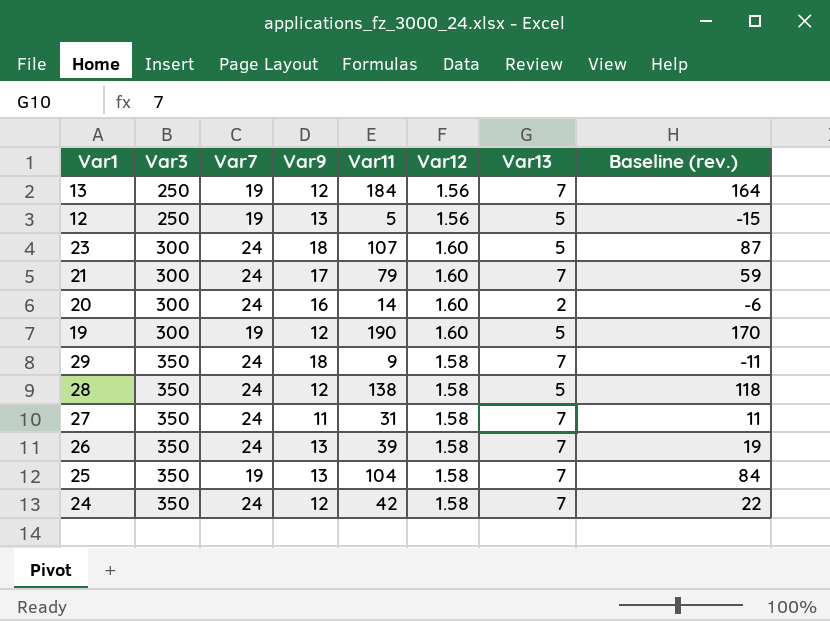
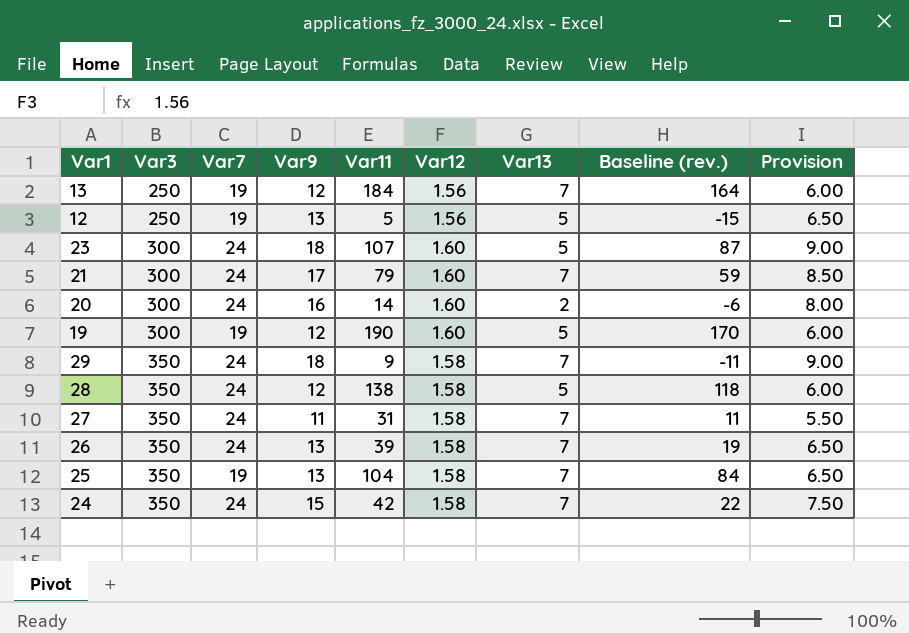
column Provision | formula: none -> [Var9] * 0.5
24 | Var9: 12 -> 15

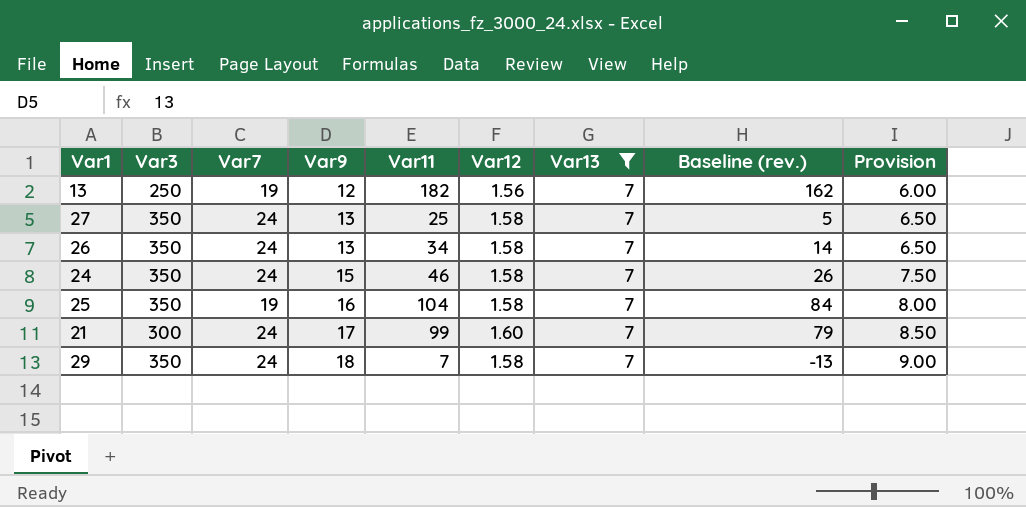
filter: none -> Var13 = 7
row order: Var3 ascending -> Var9 ascending
13 | Var11: 184 -> 182
13 | Baseline (rev.): 164 -> 162
27 | Var9: 11 -> 13
27 | Var11: 31 -> 25
27 | Baseline (rev.): 11 -> 5
27 | Provision: 5.50 -> 6.50
26 | Var11: 39 -> 34
26 | Baseline (rev.): 19 -> 14
24 | Var11: 42 -> 46
24 | Baseline (rev.): 22 -> 26
25 | Var9: 13 -> 16
25 | Provision: 6.50 -> 8.00
21 | Var11: 79 -> 99
21 | Baseline (rev.): 59 -> 79
29 | Var11: 9 -> 7
29 | Baseline (rev.): -11 -> -13

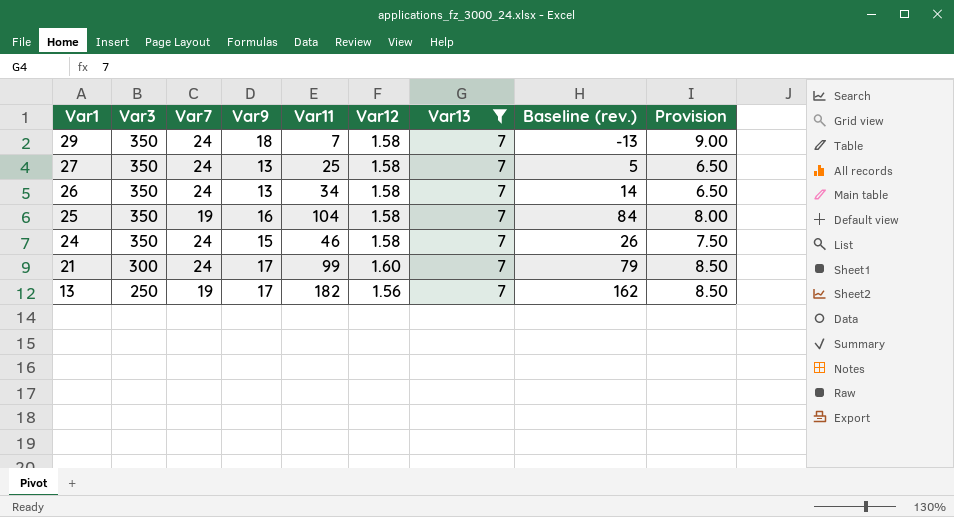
row order: Var9 ascending -> Var1 descending
13 | Var9: 12 -> 17
13 | Provision: 6.00 -> 8.50

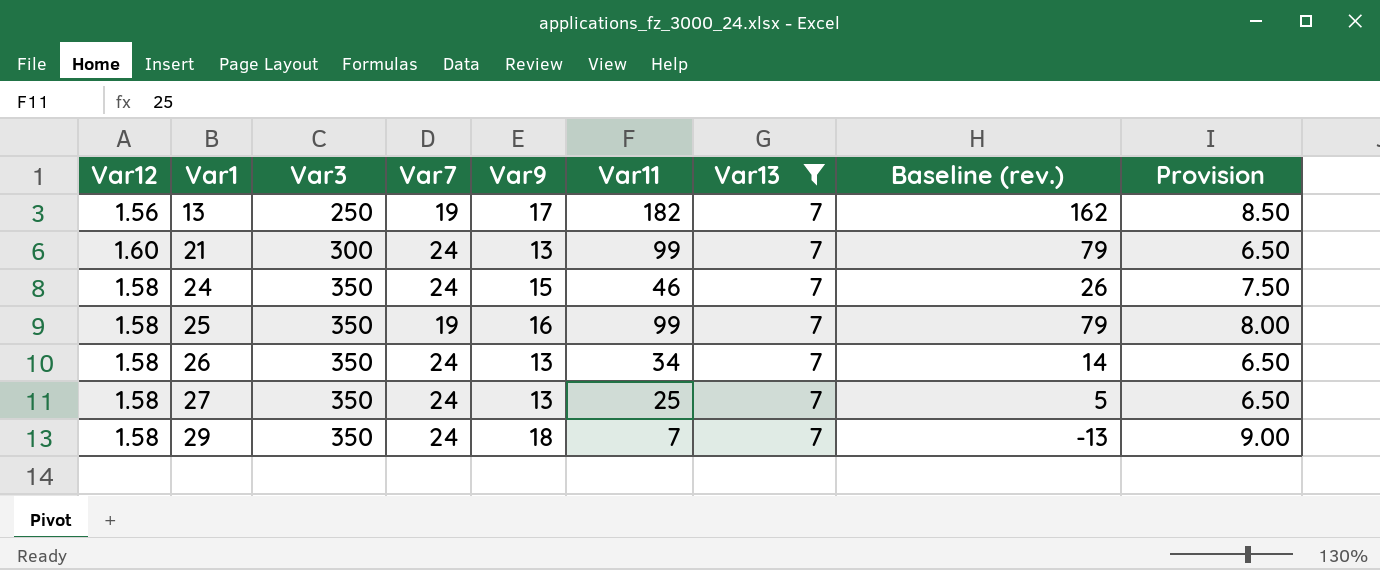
row order: Var1 descending -> Var1 ascending
column Var12 | position: 6 -> 1
21 | Var9: 17 -> 13
21 | Provision: 8.50 -> 6.50
25 | Var11: 104 -> 99
25 | Baseline (rev.): 84 -> 79

